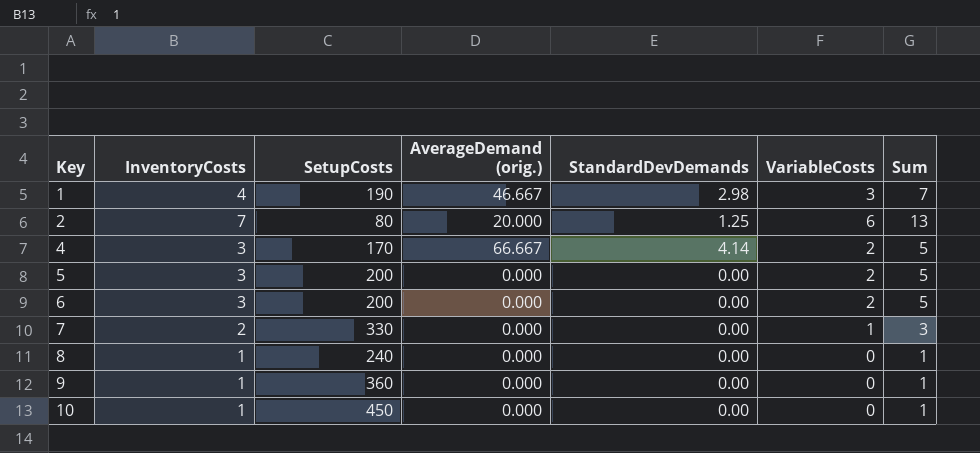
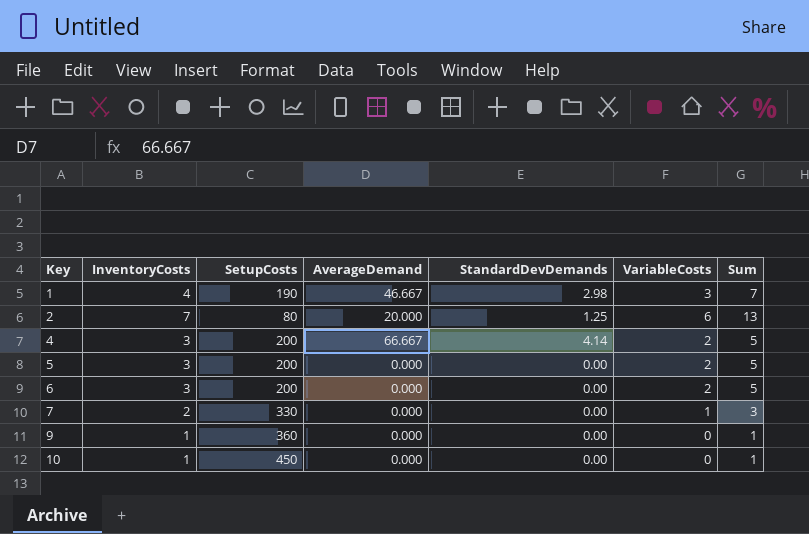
column name: AverageDemand (orig.) -> AverageDemand
row 8: 1 | 240 | 0.000 | 0.00 | 0 | 1 -> none
4 | SetupCosts: 170 -> 200

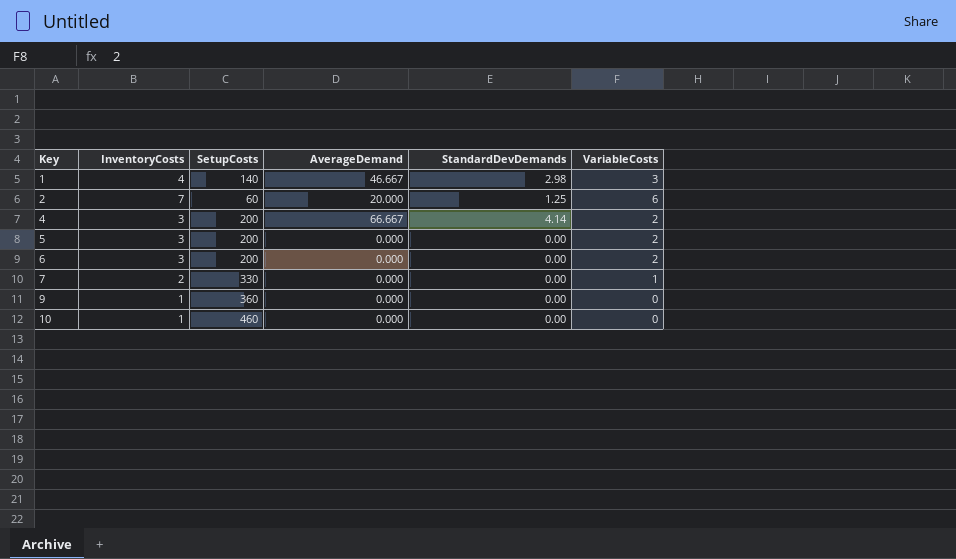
column Sum | formula: [InventoryCosts] + [VariableCosts] -> none
1 | SetupCosts: 190 -> 140
2 | SetupCosts: 80 -> 60
10 | SetupCosts: 450 -> 460

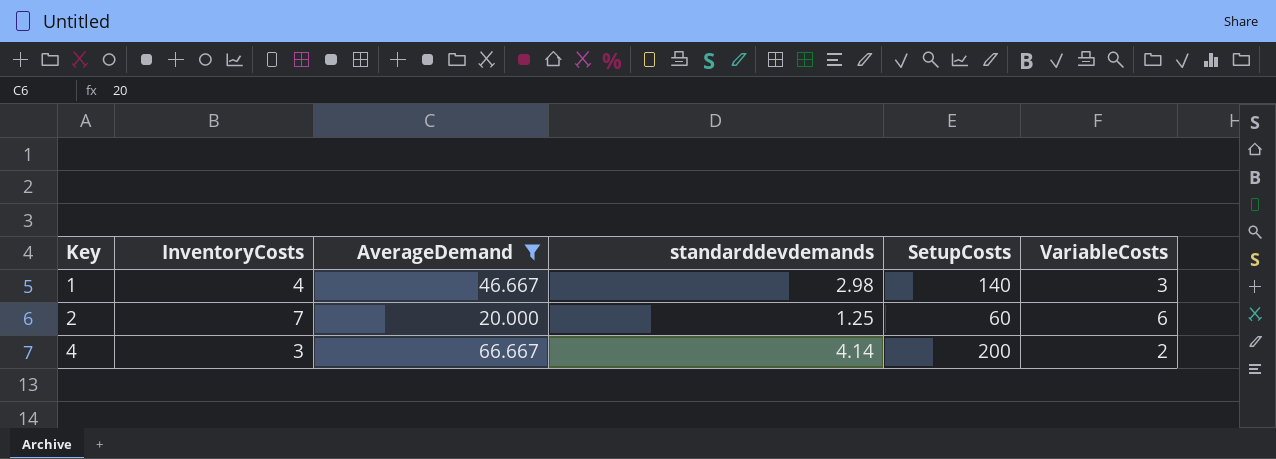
filter: none -> AverageDemand != 0.000
column name: StandardDevDemands -> standarddevdemands
column SetupCosts | position: 3 -> 5

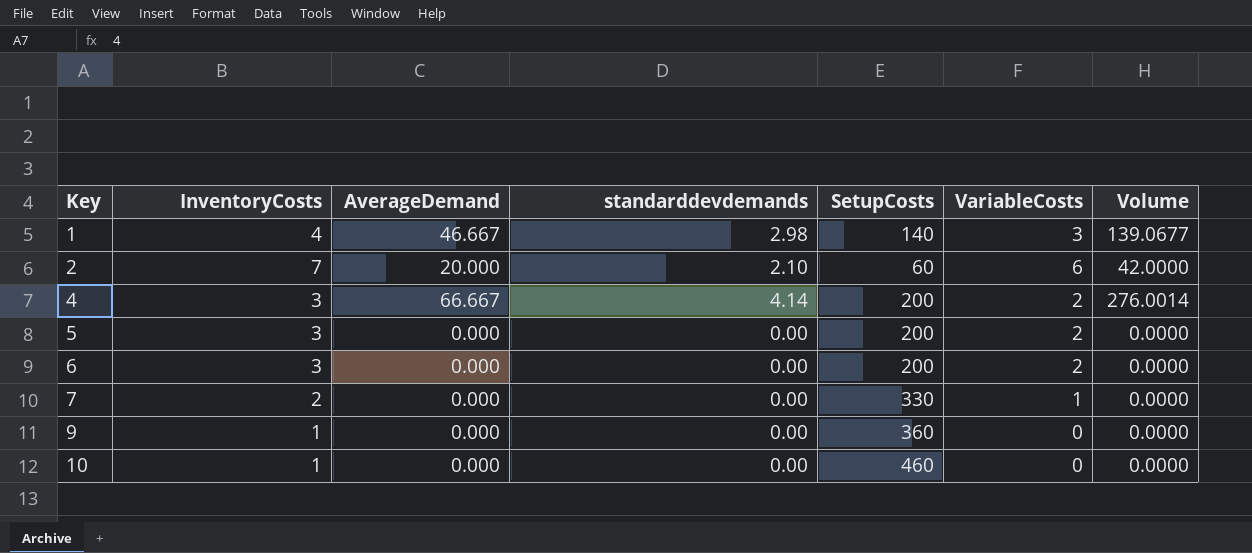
filter: AverageDemand != 0.000 -> none
column Volume | formula: none -> [AverageDemand] * [standarddevdemands]
2 | standarddevdemands: 1.25 -> 2.10

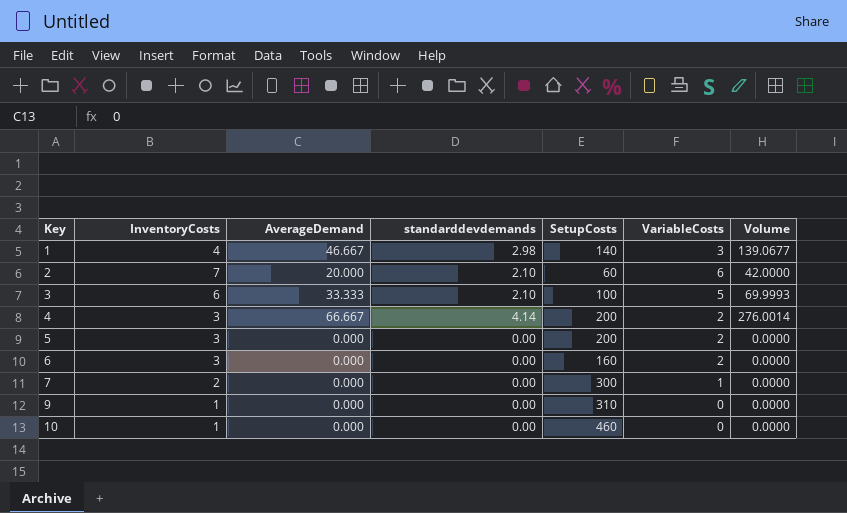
row 3: none -> 6 | 33.333 | 2.10 | 100 | 5 | 69.9993
6 | SetupCosts: 200 -> 160
7 | SetupCosts: 330 -> 300
9 | SetupCosts: 360 -> 310

